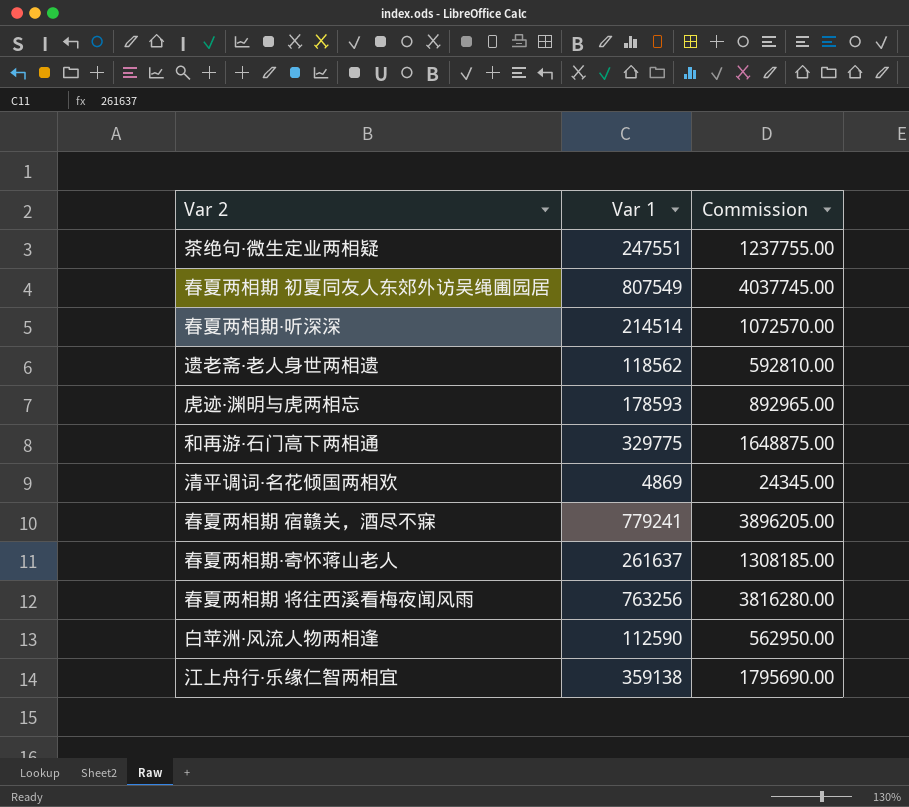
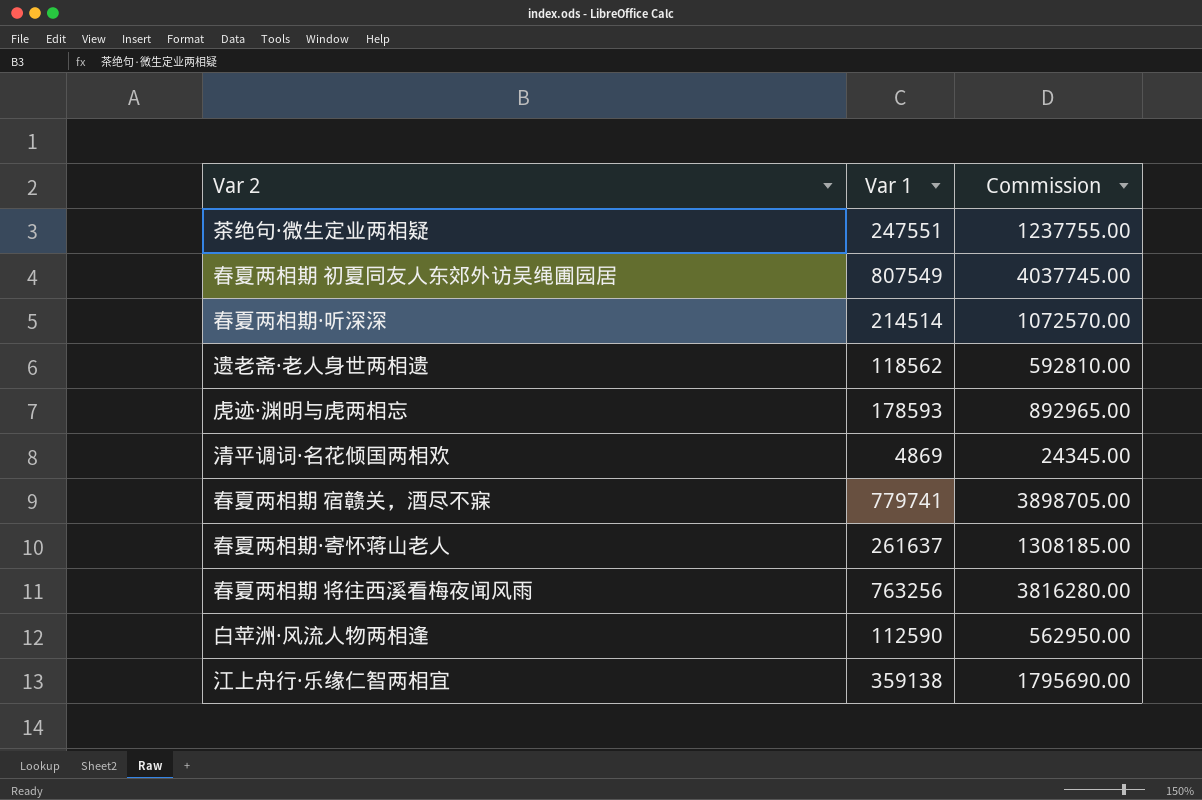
row 和再游·石门高下两相通: 329775 | 1648875.00 -> none
春夏两相期 宿赣关，酒尽不寐 | Var 1: 779241 -> 779741
春夏两相期 宿赣关，酒尽不寐 | Commission: 3896205.00 -> 3898705.00

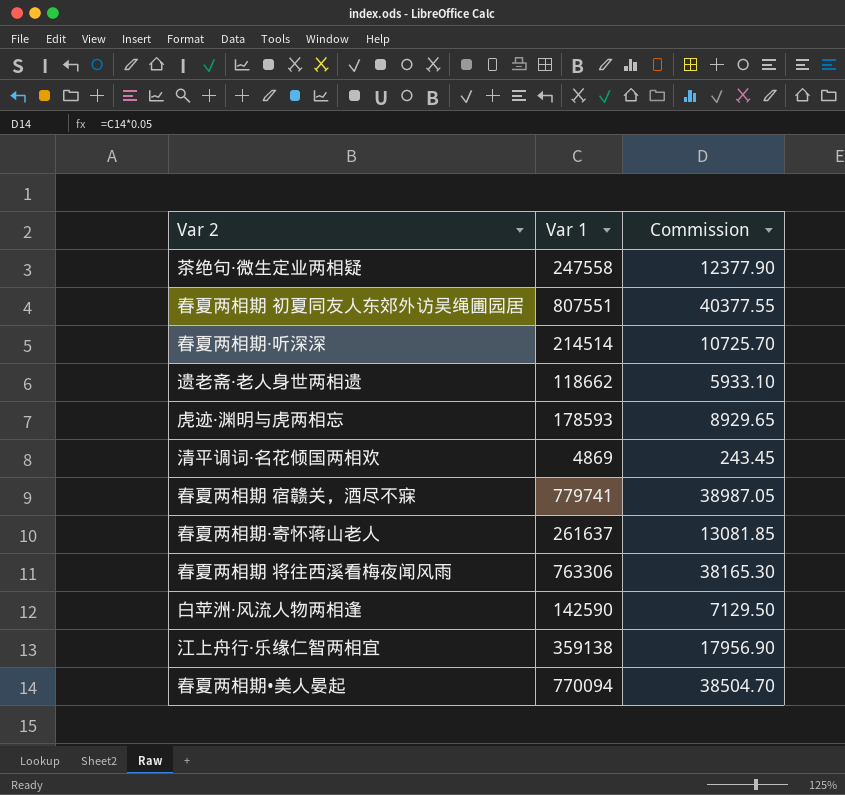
column Commission | formula: [Var 1] * 5 -> [Var 1] * 0.05
茶绝句·微生定业两相疑 | Var 1: 247551 -> 247558
春夏两相期 初夏同友人东郊外访吴绳圃园居 | Var 1: 807549 -> 807551
遗老斋·老人身世两相遗 | Var 1: 118562 -> 118662
春夏两相期 将往西溪看梅夜闻风雨 | Var 1: 763256 -> 763306
白苹洲·风流人物两相逢 | Var 1: 112590 -> 142590
row 春夏两相期•美人晏起: none -> 770094 | 38504.70

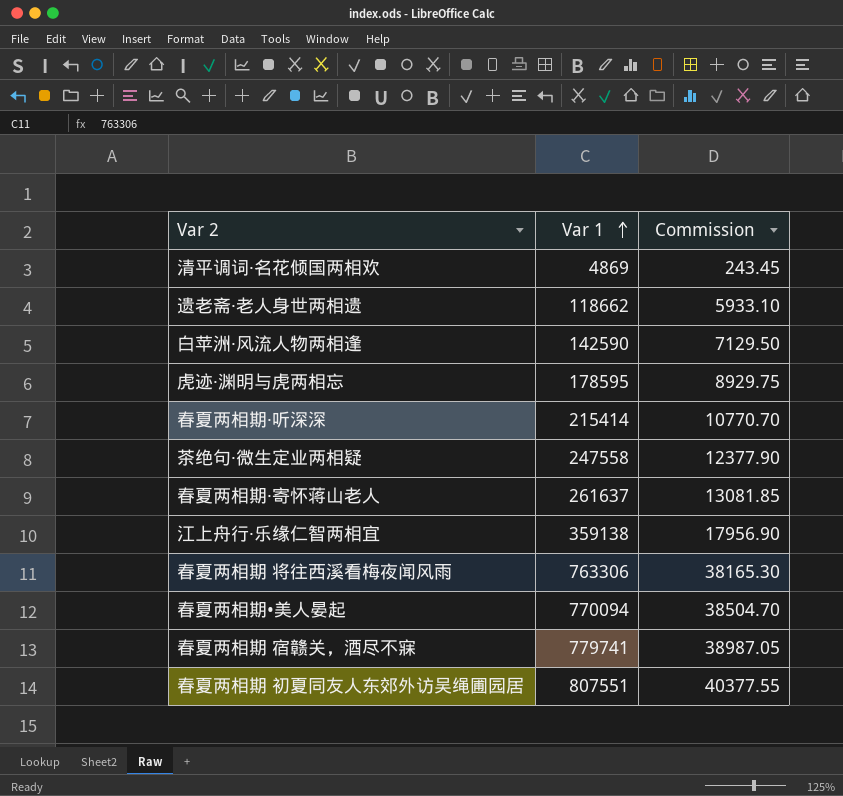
row order: none -> Var 1 ascending
虎迹·渊明与虎两相忘 | Var 1: 178593 -> 178595
虎迹·渊明与虎两相忘 | Commission: 8929.65 -> 8929.75
春夏两相期·听深深 | Var 1: 214514 -> 215414
春夏两相期·听深深 | Commission: 10725.70 -> 10770.70

